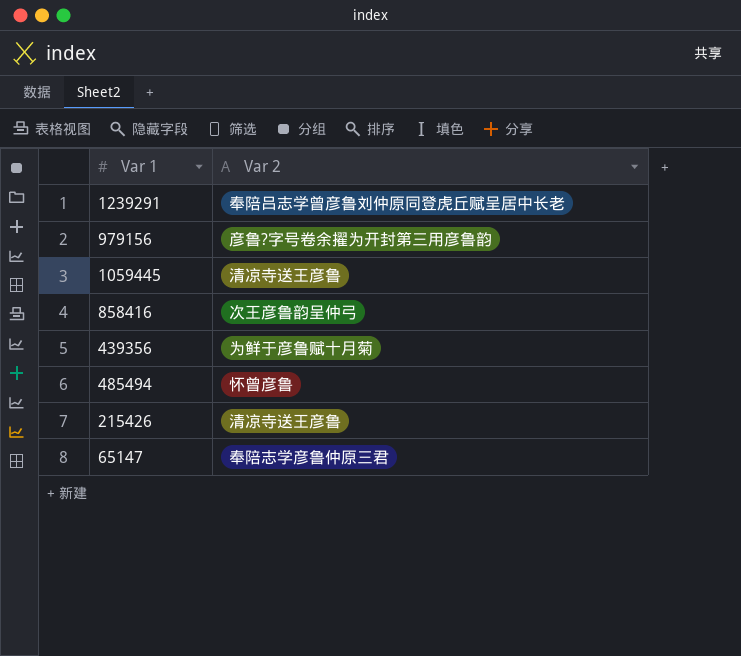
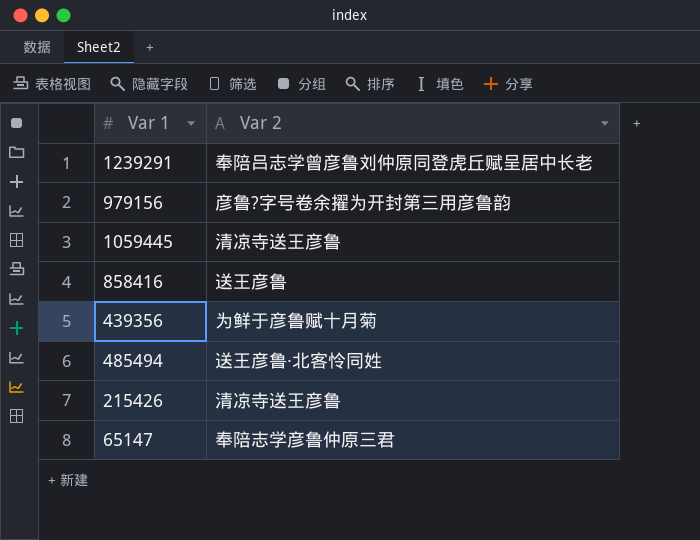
858416 | Var 2: 次王彦鲁韵呈仲弓 -> 送王彦鲁
485494 | Var 2: 怀曾彦鲁 -> 送王彦鲁·北客怜同姓

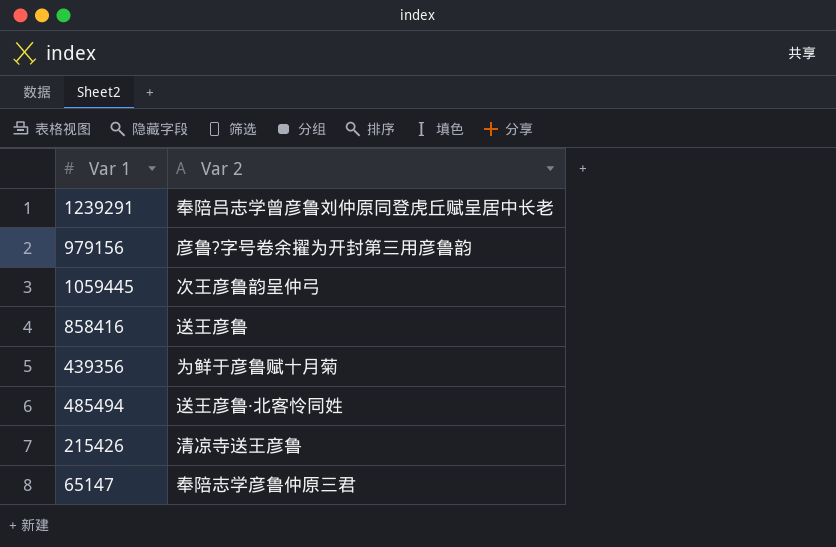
1059445 | Var 2: 清凉寺送王彦鲁 -> 次王彦鲁韵呈仲弓

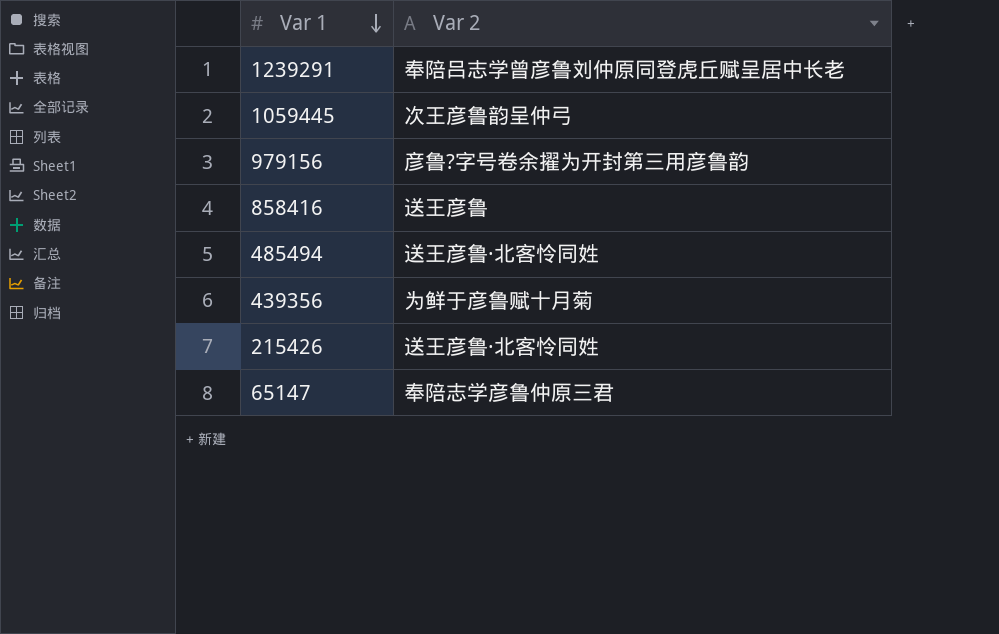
row order: none -> Var 1 descending
215426 | Var 2: 清凉寺送王彦鲁 -> 送王彦鲁·北客怜同姓

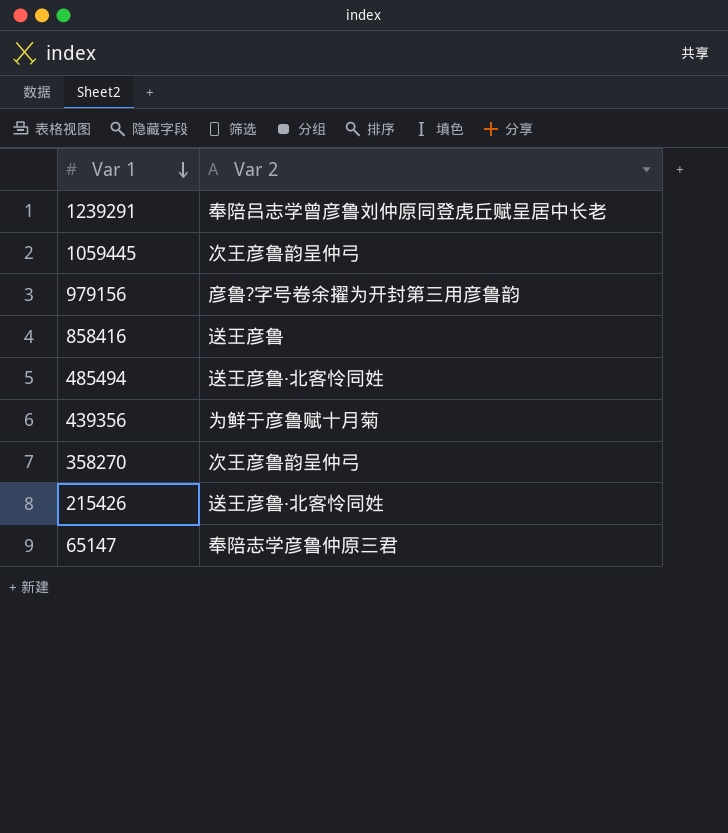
row 358270: none -> 次王彦鲁韵呈仲弓

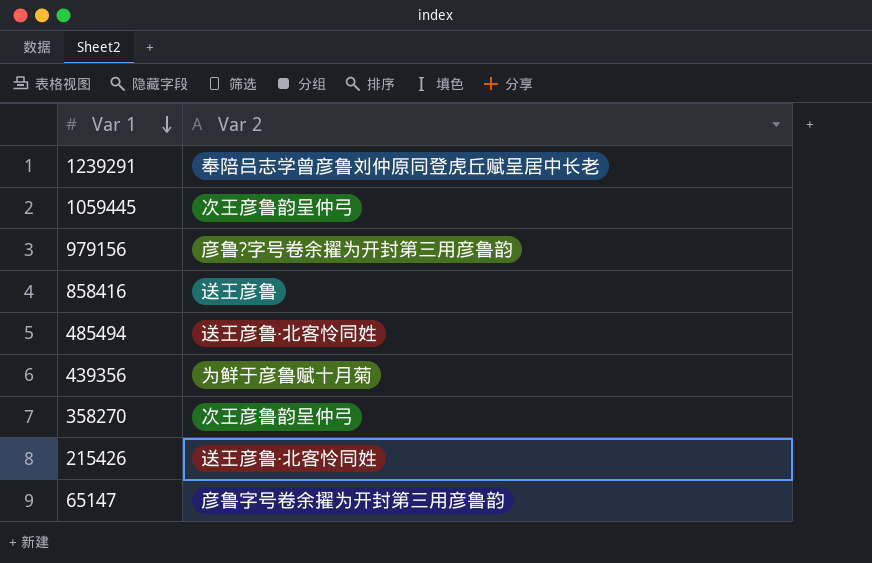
65147 | Var 2: 奉陪志学彦鲁仲原三君 -> 彦鲁字号卷余擢为开封第三用彦鲁韵

